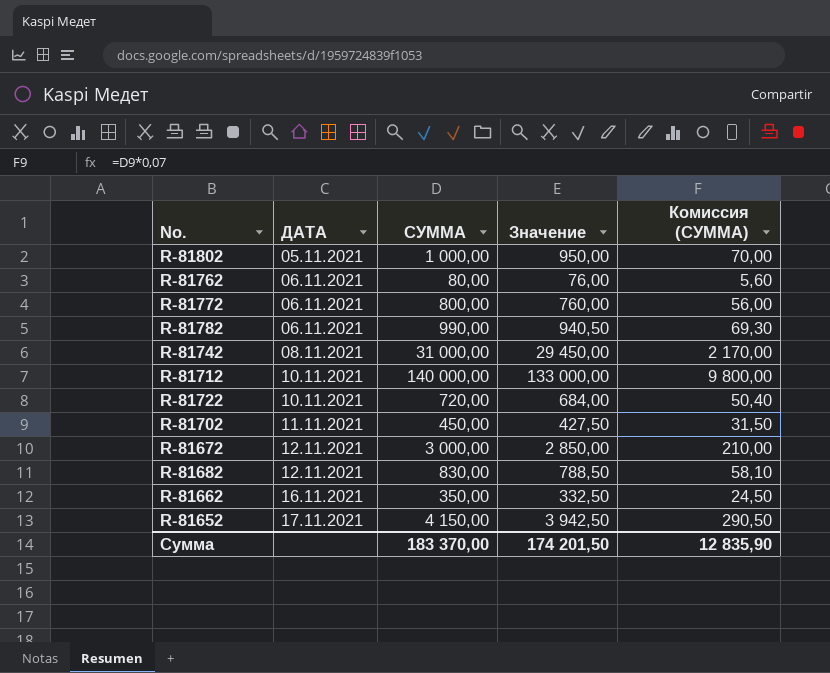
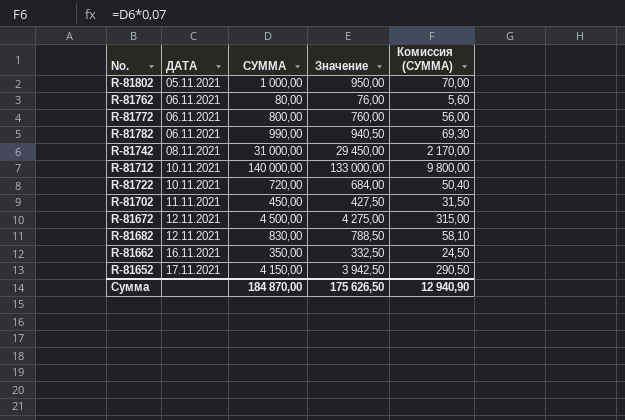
R-81672 | СУММА: 3 000,00 -> 4 500,00
R-81672 | Значение: 2 850,00 -> 4 275,00
R-81672 | Комиссия (СУММА): 210,00 -> 315,00
Сумма | СУММА: 183 370,00 -> 184 870,00
Сумма | Значение: 174 201,50 -> 175 626,50
Сумма | Комиссия (СУММА): 12 835,90 -> 12 940,90

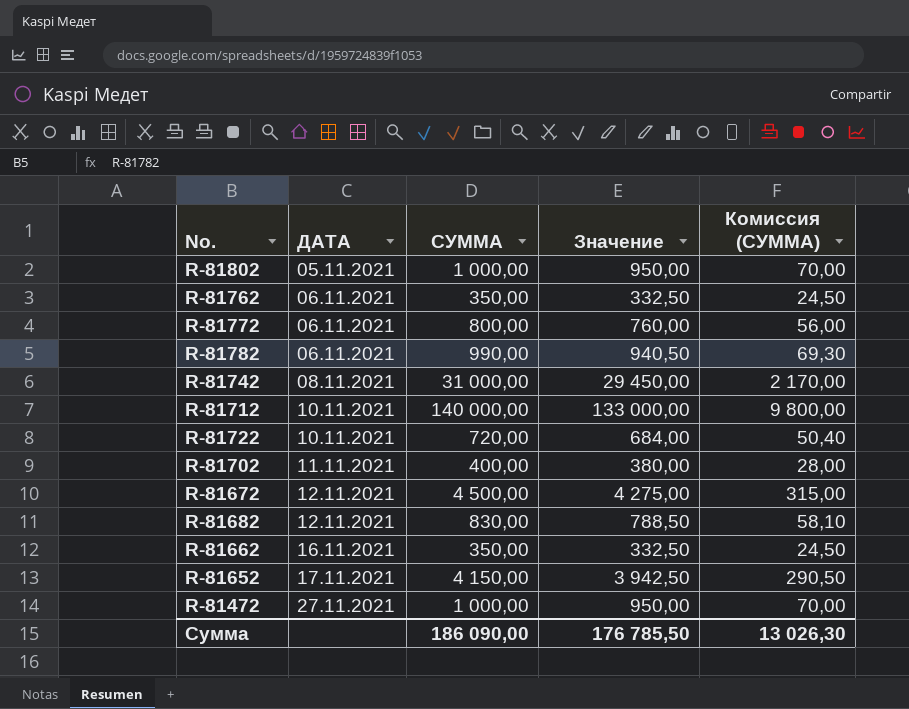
R-81762 | СУММА: 80,00 -> 350,00
R-81762 | Значение: 76,00 -> 332,50
R-81762 | Комиссия (СУММА): 5,60 -> 24,50
R-81702 | СУММА: 450,00 -> 400,00
R-81702 | Значение: 427,50 -> 380,00
R-81702 | Комиссия (СУММА): 31,50 -> 28,00
row R-81472: none -> 27.11.2021 | 1 000,00 | 950,00 | 70,00
Сумма | СУММА: 184 870,00 -> 186 090,00
Сумма | Значение: 175 626,50 -> 176 785,50
Сумма | Комиссия (СУММА): 12 940,90 -> 13 026,30

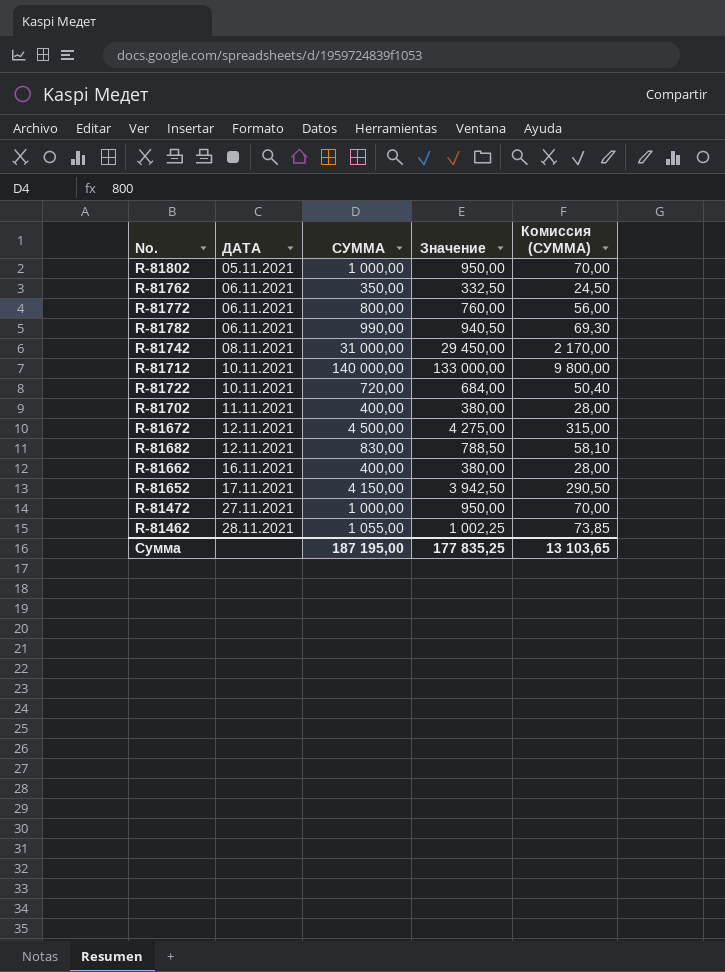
R-81662 | СУММА: 350,00 -> 400,00
R-81662 | Значение: 332,50 -> 380,00
R-81662 | Комиссия (СУММА): 24,50 -> 28,00
row R-81462: none -> 28.11.2021 | 1 055,00 | 1 002,25 | 73,85
Сумма | СУММА: 186 090,00 -> 187 195,00
Сумма | Значение: 176 785,50 -> 177 835,25
Сумма | Комиссия (СУММА): 13 026,30 -> 13 103,65

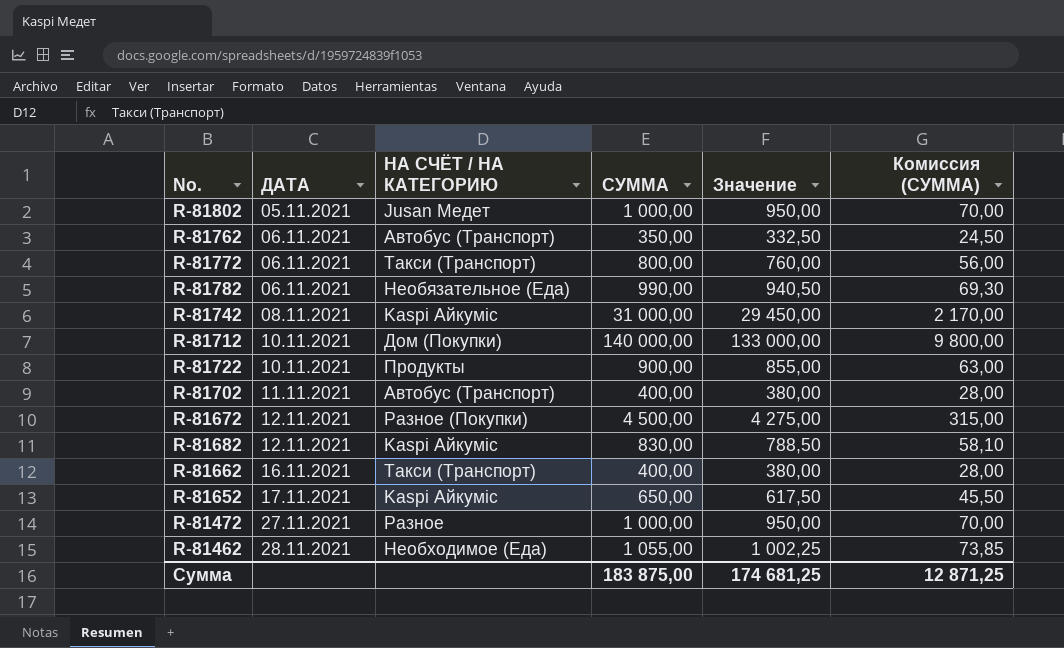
column НА СЧЁТ / НА КАТЕГОРИЮ | position: none -> 3
R-81722 | СУММА: 720,00 -> 900,00
R-81722 | Значение: 684,00 -> 855,00
R-81722 | Комиссия (СУММА): 50,40 -> 63,00
R-81652 | СУММА: 4 150,00 -> 650,00
R-81652 | Значение: 3 942,50 -> 617,50
R-81652 | Комиссия (СУММА): 290,50 -> 45,50
Сумма | СУММА: 187 195,00 -> 183 875,00
Сумма | Значение: 177 835,25 -> 174 681,25
Сумма | Комиссия (СУММА): 13 103,65 -> 12 871,25

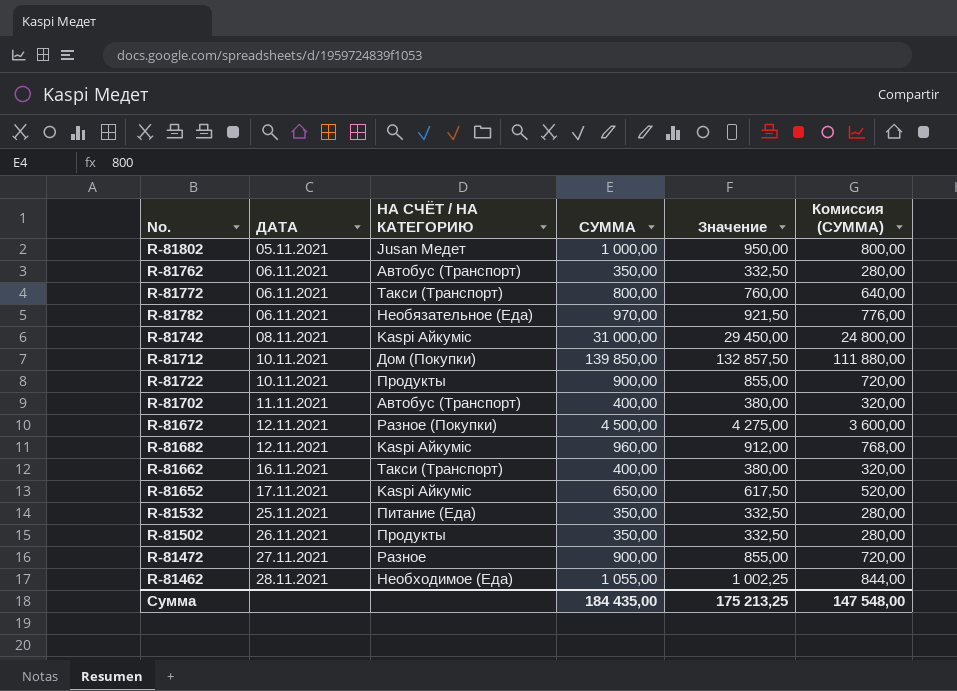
column Комиссия (СУММА) | formula: [СУММА] * 0,07 -> [СУММА] * 0,8
R-81782 | СУММА: 990,00 -> 970,00
R-81782 | Значение: 940,50 -> 921,50
R-81712 | СУММА: 140 000,00 -> 139 850,00
R-81712 | Значение: 133 000,00 -> 132 857,50
R-81682 | СУММА: 830,00 -> 960,00
R-81682 | Значение: 788,50 -> 912,00
row R-81532: none -> 25.11.2021 | Питание (Еда) | 350,00 | 332,50 | 280,00
row R-81502: none -> 26.11.2021 | Продукты | 350,00 | 332,50 | 280,00
R-81472 | СУММА: 1 000,00 -> 900,00
R-81472 | Значение: 950,00 -> 855,00
Сумма | СУММА: 183 875,00 -> 184 435,00
Сумма | Значение: 174 681,25 -> 175 213,25
Сумма | Комиссия (СУММА): 12 871,25 -> 147 548,00

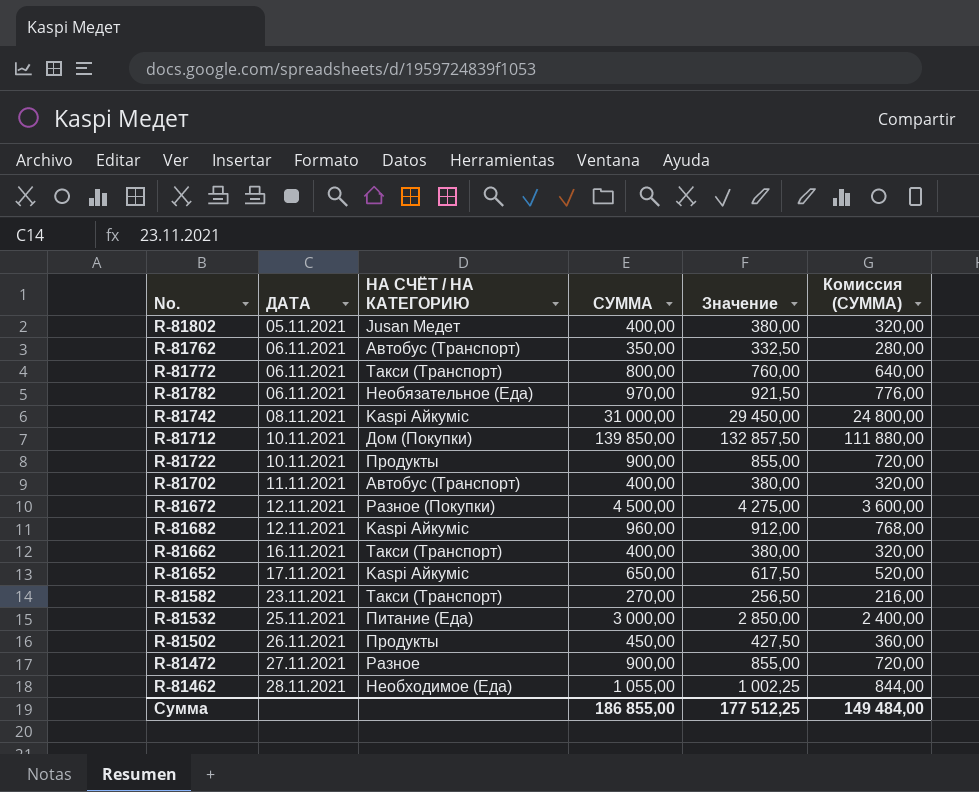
R-81802 | СУММА: 1 000,00 -> 400,00
R-81802 | Значение: 950,00 -> 380,00
R-81802 | Комиссия (СУММА): 800,00 -> 320,00
row R-81582: none -> 23.11.2021 | Такси (Транспорт) | 270,00 | 256,50 | 216,00
R-81532 | СУММА: 350,00 -> 3 000,00
R-81532 | Значение: 332,50 -> 2 850,00
R-81532 | Комиссия (СУММА): 280,00 -> 2 400,00
R-81502 | СУММА: 350,00 -> 450,00
R-81502 | Значение: 332,50 -> 427,50
R-81502 | Комиссия (СУММА): 280,00 -> 360,00
Сумма | СУММА: 184 435,00 -> 186 855,00
Сумма | Значение: 175 213,25 -> 177 512,25
Сумма | Комиссия (СУММА): 147 548,00 -> 149 484,00

